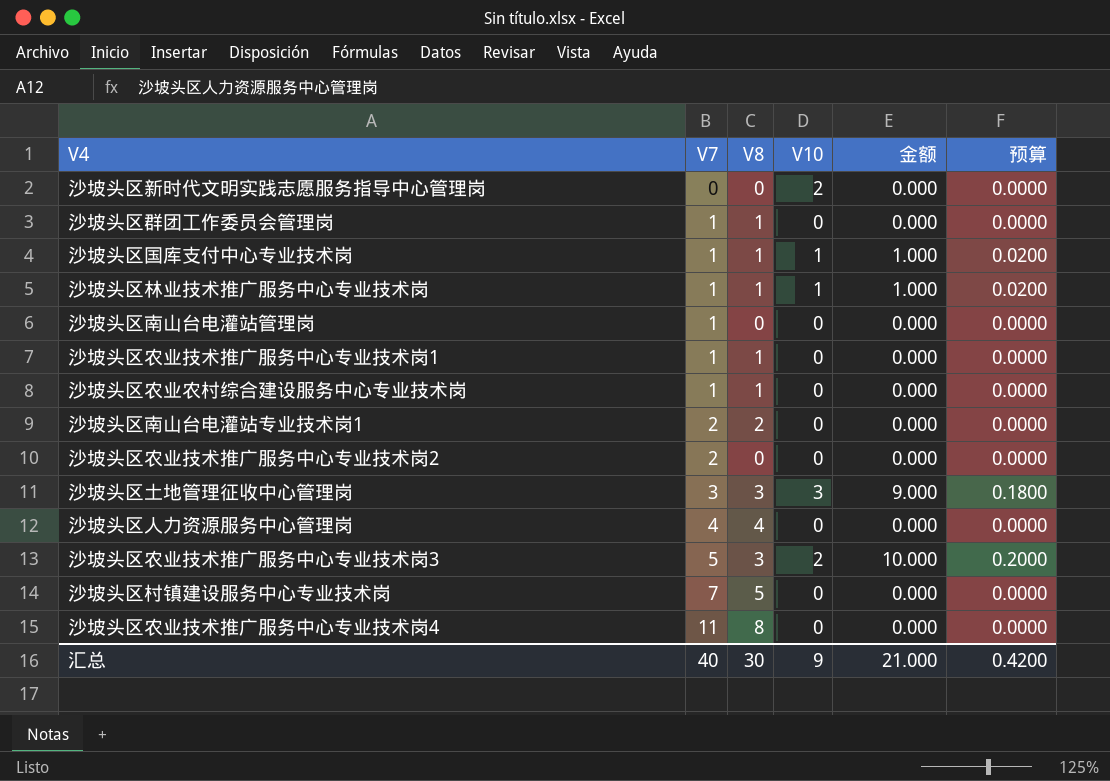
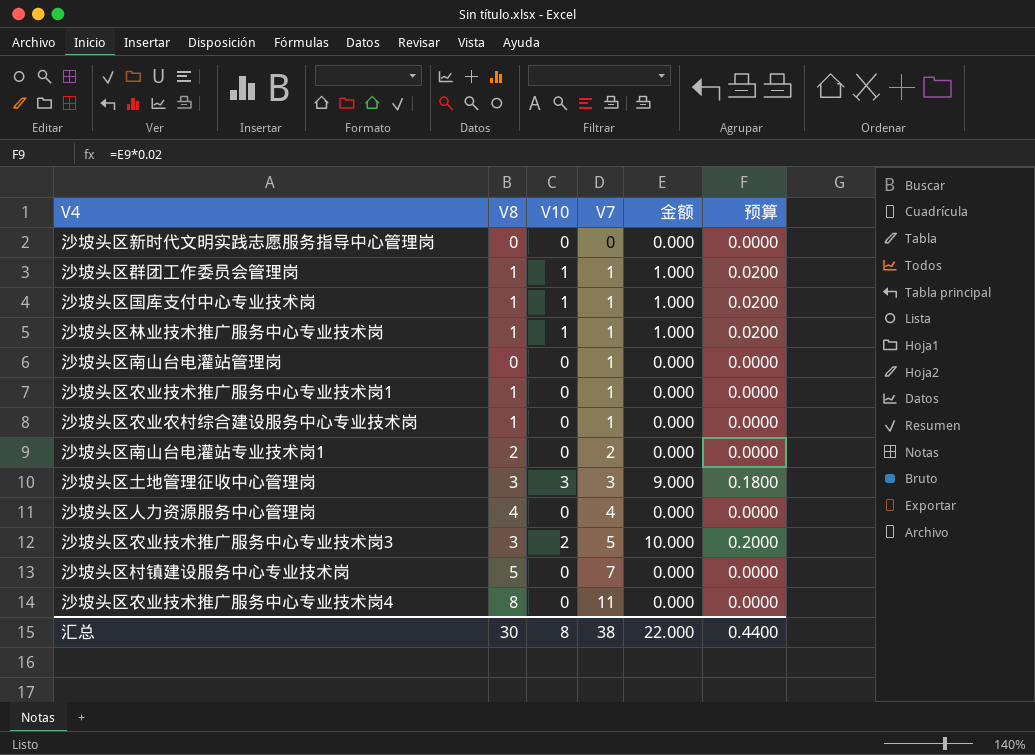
column V7 | position: 2 -> 4
row 沙坡头区农业技术推广服务中心专业技术岗2: 2 | 0 | 0 | 0.000 | 0.0000 -> none
沙坡头区新时代文明实践志愿服务指导中心管理岗 | V10: 2 -> 0
沙坡头区群团工作委员会管理岗 | V10: 0 -> 1
沙坡头区群团工作委员会管理岗 | 金额: 0.000 -> 1.000
沙坡头区群团工作委员会管理岗 | 预算: 0.0000 -> 0.0200
汇总 | V10: 9 -> 8
汇总 | V7: 40 -> 38
汇总 | 金额: 21.000 -> 22.000
汇总 | 预算: 0.4200 -> 0.4400

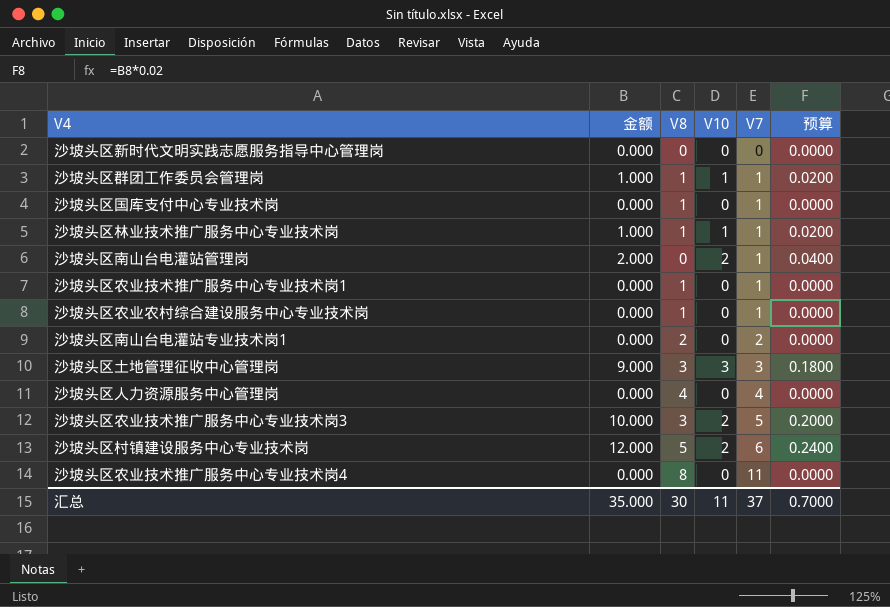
column 金额 | position: 5 -> 2
沙坡头区国库支付中心专业技术岗 | 金额: 1.000 -> 0.000
沙坡头区国库支付中心专业技术岗 | V10: 1 -> 0
沙坡头区国库支付中心专业技术岗 | 预算: 0.0200 -> 0.0000
沙坡头区南山台电灌站管理岗 | 金额: 0.000 -> 2.000
沙坡头区南山台电灌站管理岗 | V10: 0 -> 2
沙坡头区南山台电灌站管理岗 | 预算: 0.0000 -> 0.0400
沙坡头区村镇建设服务中心专业技术岗 | 金额: 0.000 -> 12.000
沙坡头区村镇建设服务中心专业技术岗 | V10: 0 -> 2
沙坡头区村镇建设服务中心专业技术岗 | V7: 7 -> 6
沙坡头区村镇建设服务中心专业技术岗 | 预算: 0.0000 -> 0.2400
汇总 | 金额: 22.000 -> 35.000
汇总 | V10: 8 -> 11
汇总 | V7: 38 -> 37
汇总 | 预算: 0.4400 -> 0.7000

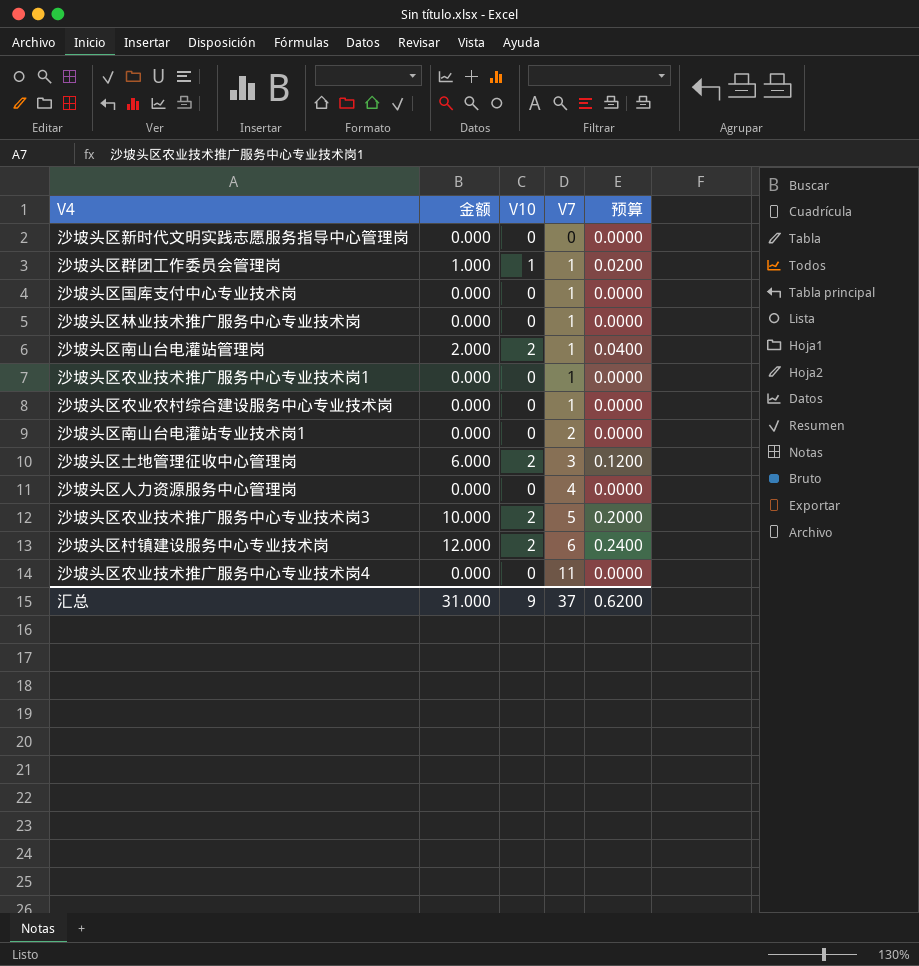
column V8 | position: 3 -> none
沙坡头区林业技术推广服务中心专业技术岗 | 金额: 1.000 -> 0.000
沙坡头区林业技术推广服务中心专业技术岗 | V10: 1 -> 0
沙坡头区林业技术推广服务中心专业技术岗 | 预算: 0.0200 -> 0.0000
沙坡头区土地管理征收中心管理岗 | 金额: 9.000 -> 6.000
沙坡头区土地管理征收中心管理岗 | V10: 3 -> 2
沙坡头区土地管理征收中心管理岗 | 预算: 0.1800 -> 0.1200
汇总 | 金额: 35.000 -> 31.000
汇总 | V10: 11 -> 9
汇总 | 预算: 0.7000 -> 0.6200

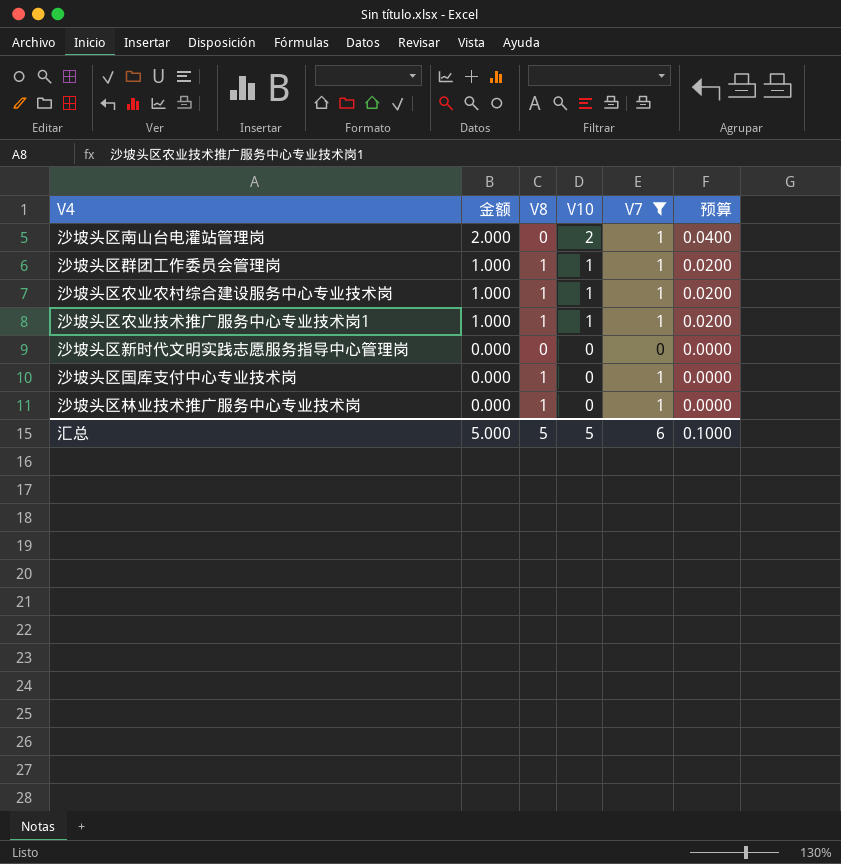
filter: none -> V7 <= 1
row order: V7 ascending -> 金额 descending
column V8 | position: none -> 3
沙坡头区农业农村综合建设服务中心专业技术岗 | 金额: 0.000 -> 1.000
沙坡头区农业农村综合建设服务中心专业技术岗 | V10: 0 -> 1
沙坡头区农业农村综合建设服务中心专业技术岗 | 预算: 0.0000 -> 0.0200
沙坡头区农业技术推广服务中心专业技术岗1 | 金额: 0.000 -> 1.000
沙坡头区农业技术推广服务中心专业技术岗1 | V10: 0 -> 1
沙坡头区农业技术推广服务中心专业技术岗1 | 预算: 0.0000 -> 0.0200
汇总 | 金额: 31.000 -> 5.000
汇总 | V10: 9 -> 5
汇总 | V7: 37 -> 6
汇总 | 预算: 0.6200 -> 0.1000

